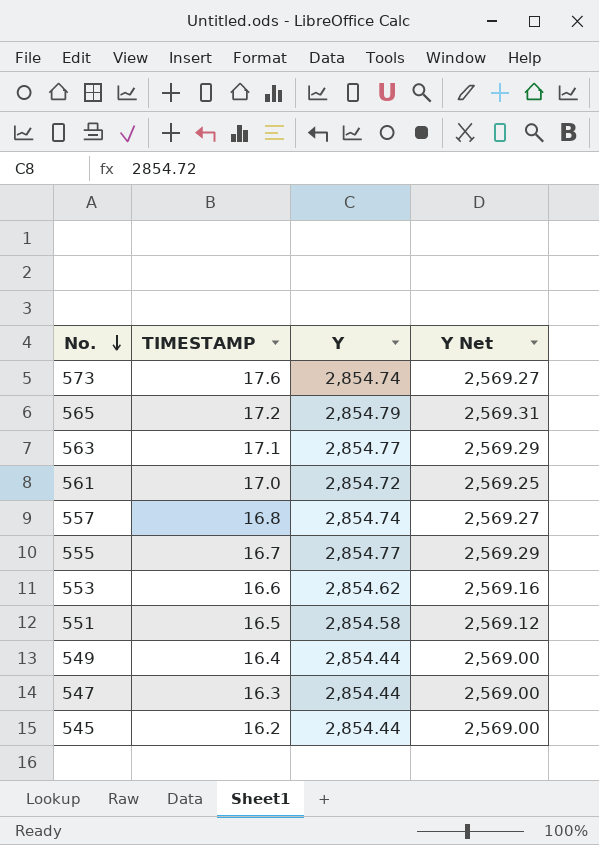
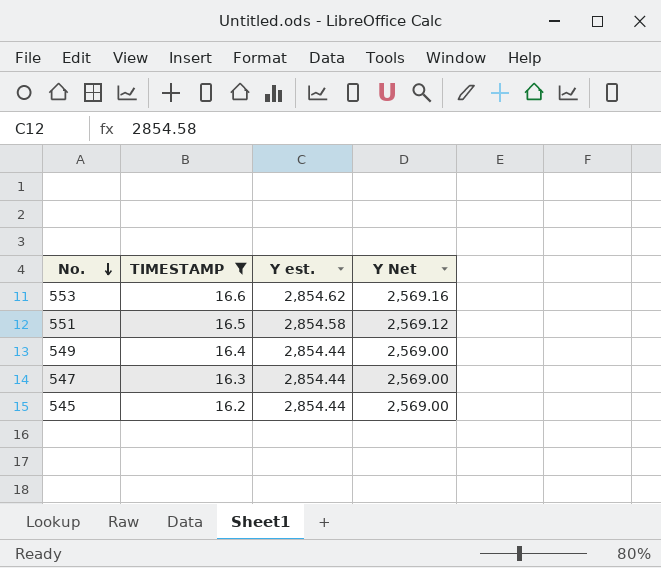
filter: none -> TIMESTAMP <= 16.6
column name: Y -> Y est.

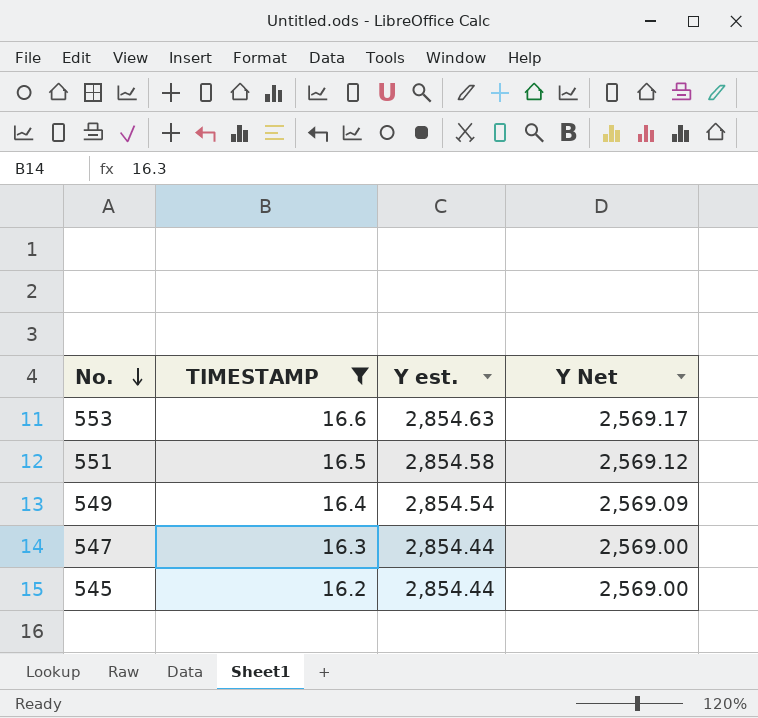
553 | Y est.: 2,854.62 -> 2,854.63
553 | Y Net: 2,569.16 -> 2,569.17
549 | Y est.: 2,854.44 -> 2,854.54
549 | Y Net: 2,569.00 -> 2,569.09

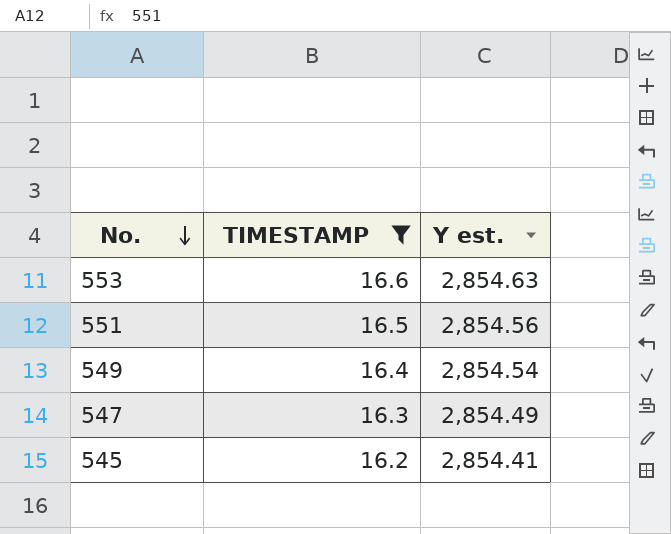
column Y Net | formula: [Y est.] * 0.9 -> none
551 | Y est.: 2,854.58 -> 2,854.56
547 | Y est.: 2,854.44 -> 2,854.49
545 | Y est.: 2,854.44 -> 2,854.41

